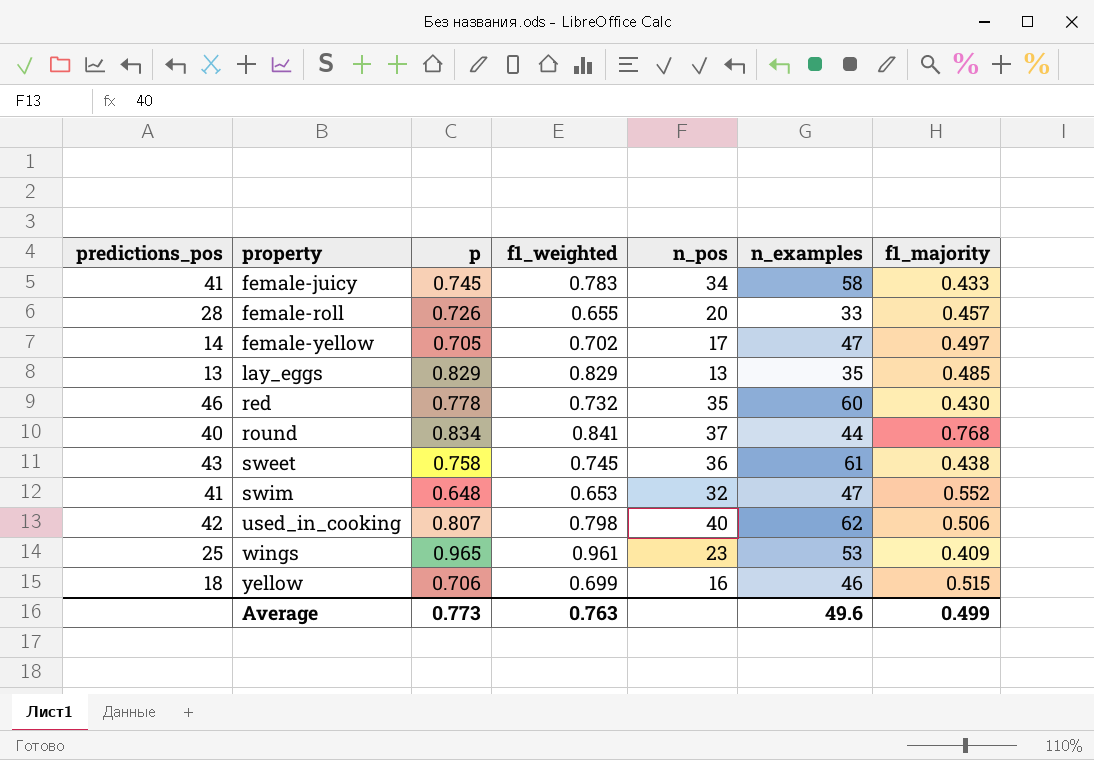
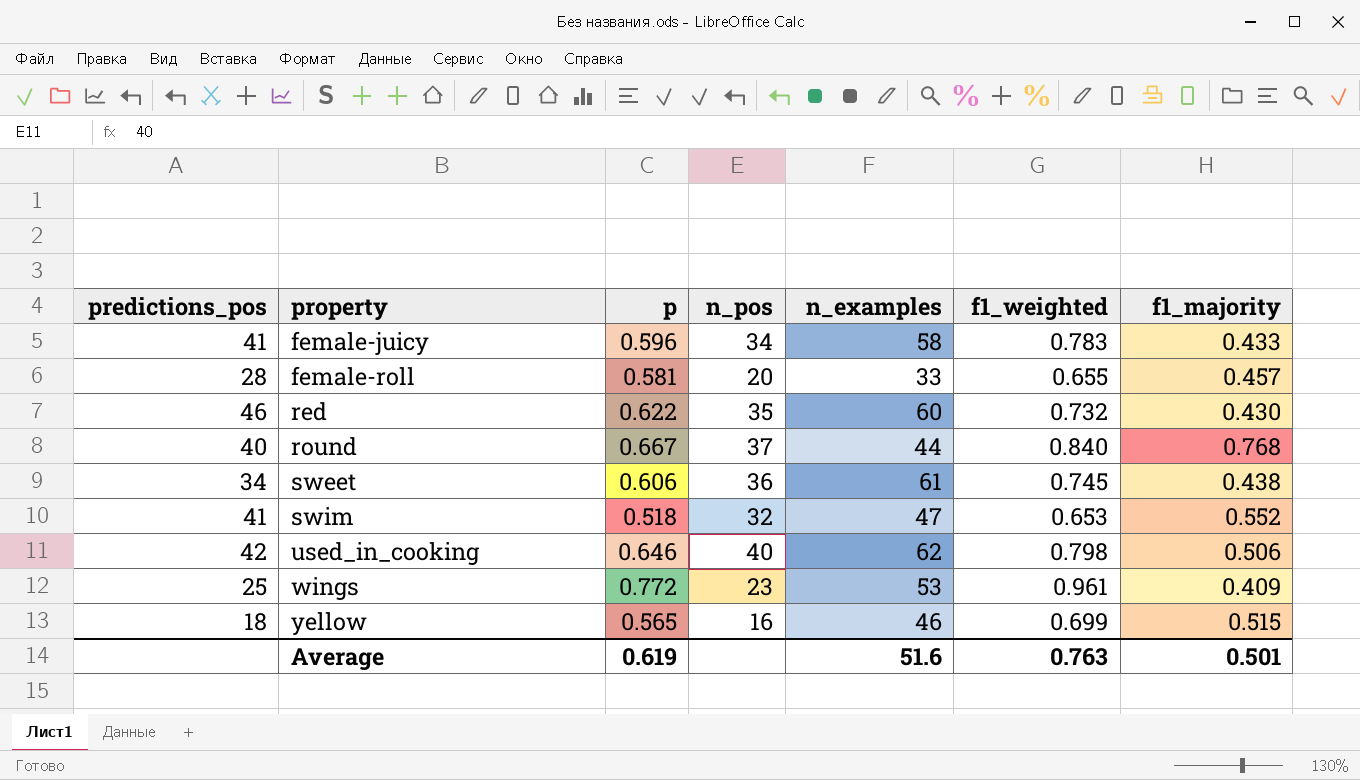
column f1_weighted | position: 4 -> 6
row female-yellow: 14 | 0.705 | 0.702 | 17 | 47 | 0.497 -> none
row lay_eggs: 13 | 0.829 | 0.829 | 13 | 35 | 0.485 -> none
female-juicy | p: 0.745 -> 0.596
female-roll | p: 0.726 -> 0.581
red | p: 0.778 -> 0.622
round | p: 0.834 -> 0.667
round | f1_weighted: 0.841 -> 0.840
sweet | predictions_pos: 43 -> 34
sweet | p: 0.758 -> 0.606
swim | p: 0.648 -> 0.518
used_in_cooking | p: 0.807 -> 0.646
wings | p: 0.965 -> 0.772
yellow | p: 0.706 -> 0.565
Average | p: 0.773 -> 0.619
Average | n_examples: 49.6 -> 51.6
Average | f1_majority: 0.499 -> 0.501

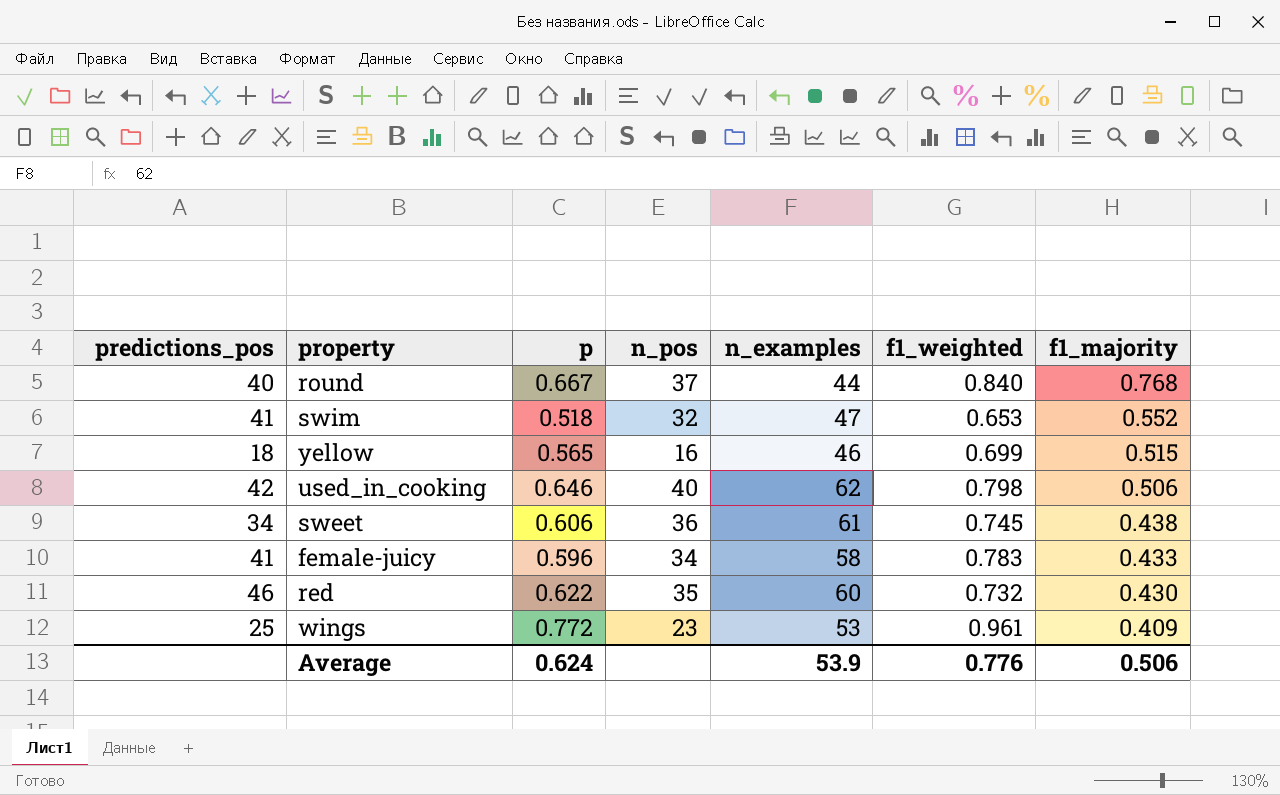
row order: property ascending -> f1_majority descending
row female-roll: 28 | 0.581 | 20 | 33 | 0.655 | 0.457 -> none
Average | p: 0.619 -> 0.624
Average | n_examples: 51.6 -> 53.9
Average | f1_weighted: 0.763 -> 0.776
Average | f1_majority: 0.501 -> 0.506

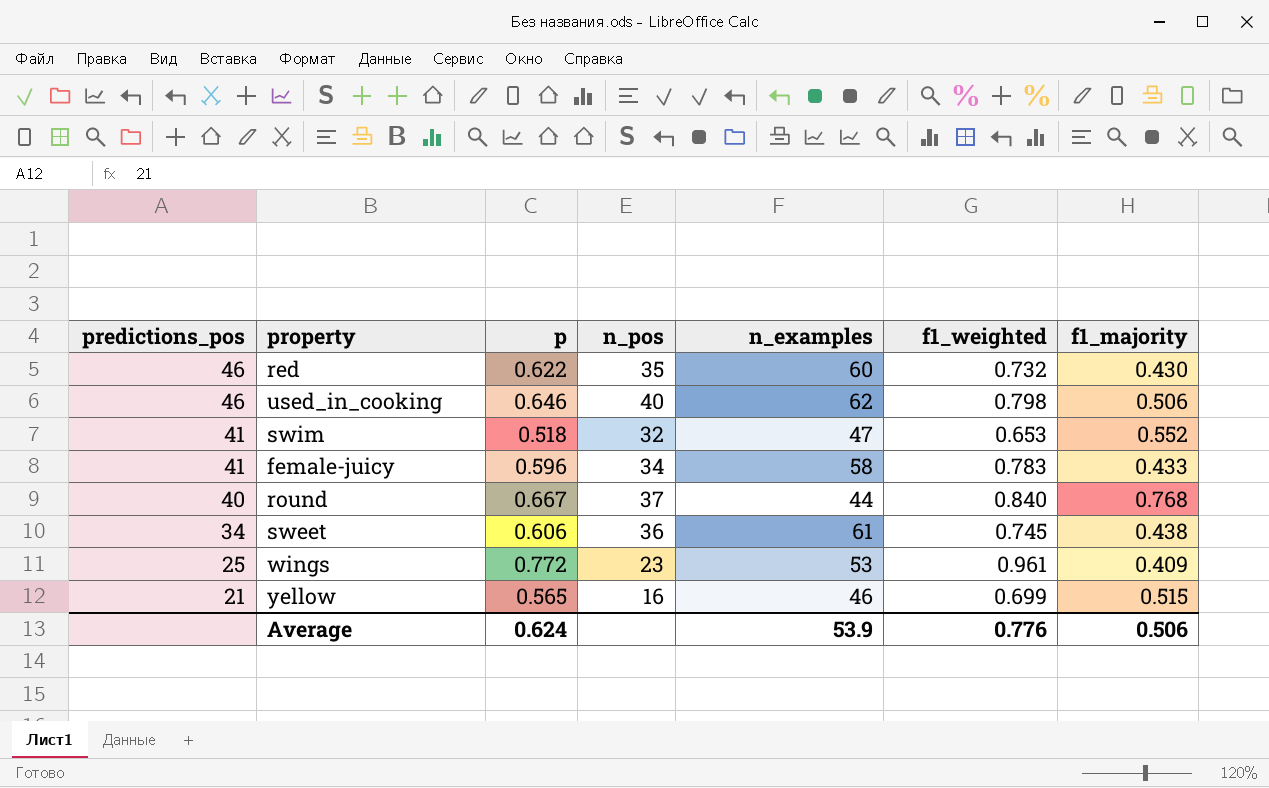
row order: f1_majority descending -> predictions_pos descending
used_in_cooking | predictions_pos: 42 -> 46
yellow | predictions_pos: 18 -> 21

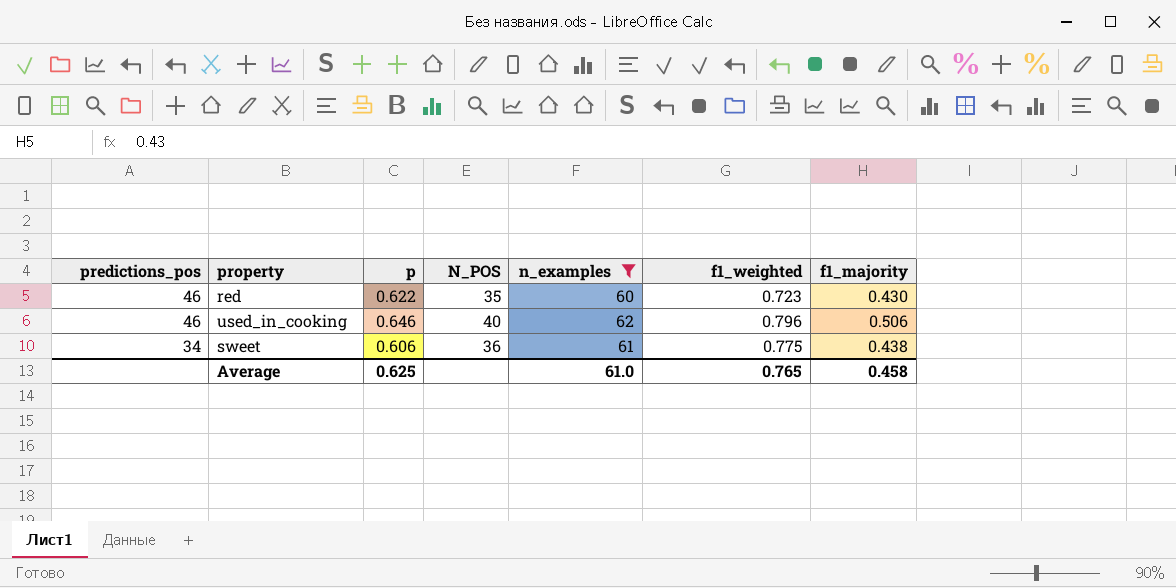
filter: none -> n_examples >= 60
column name: n_pos -> N_POS
red | f1_weighted: 0.732 -> 0.723
used_in_cooking | f1_weighted: 0.798 -> 0.796
sweet | f1_weighted: 0.745 -> 0.775
Average | p: 0.624 -> 0.625
Average | n_examples: 53.9 -> 61.0
Average | f1_weighted: 0.776 -> 0.765
Average | f1_majority: 0.506 -> 0.458

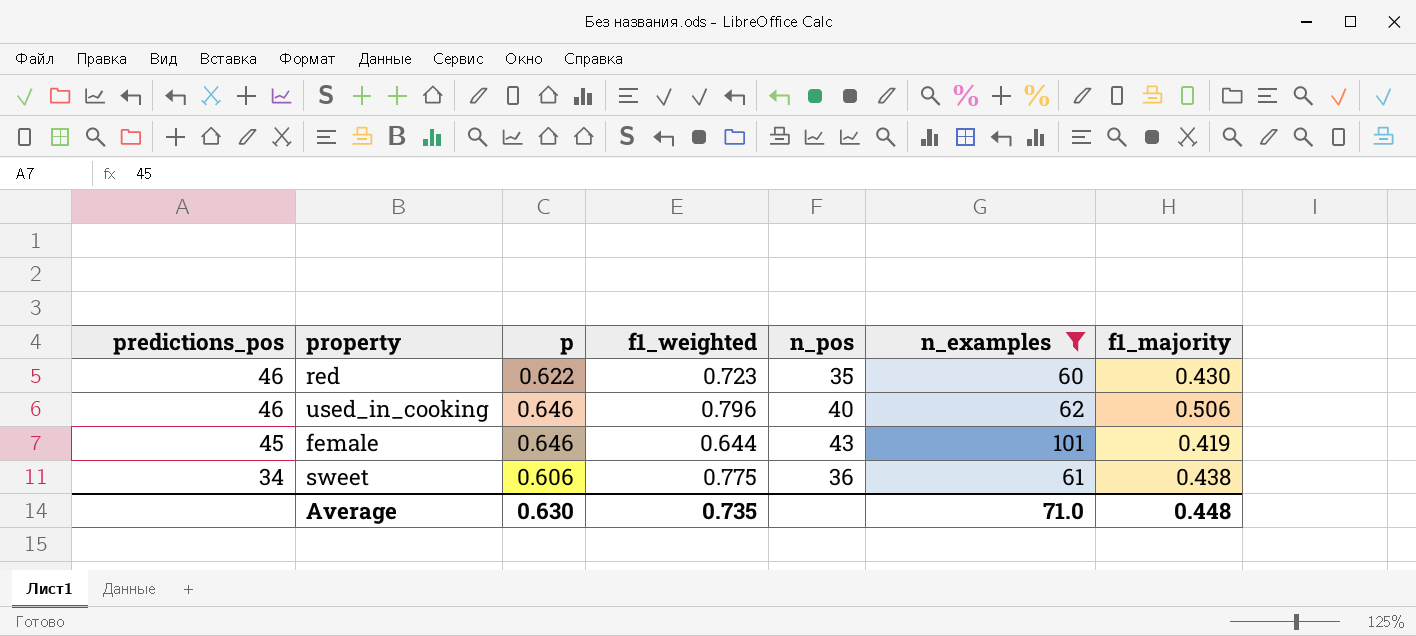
column f1_weighted | position: 6 -> 4
column name: N_POS -> n_pos
row female: none -> 45 | 0.646 | 0.644 | 43 | 101 | 0.419
Average | p: 0.625 -> 0.630
Average | f1_weighted: 0.765 -> 0.735
Average | n_examples: 61.0 -> 71.0
Average | f1_majority: 0.458 -> 0.448

